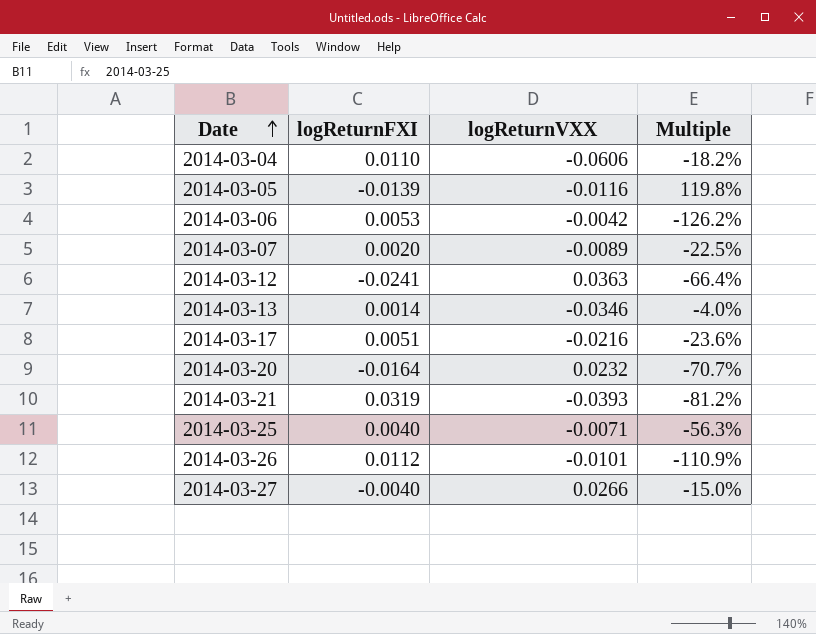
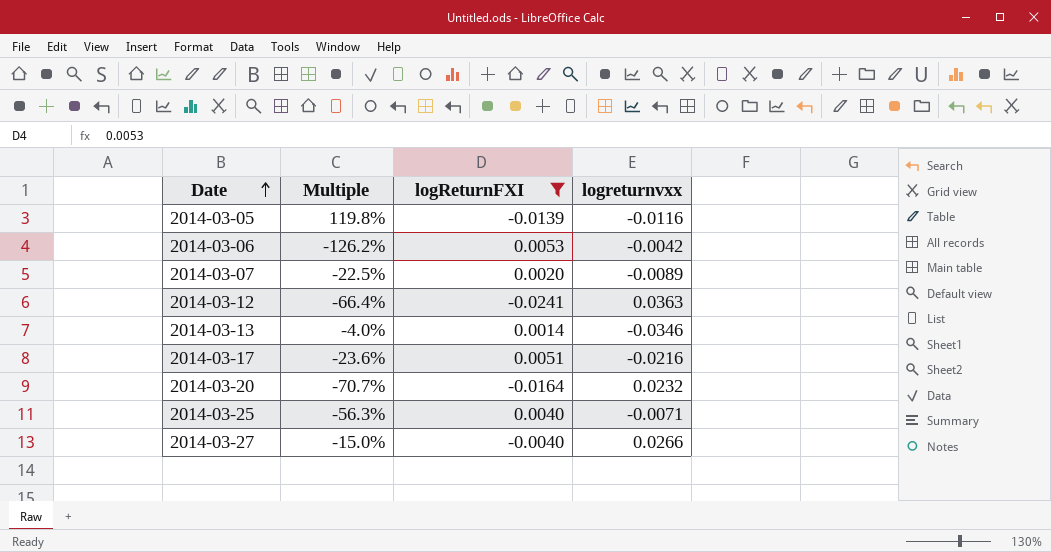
filter: none -> logReturnFXI <= 0.0053
column Multiple | position: 4 -> 2
column name: logReturnVXX -> logreturnvxx

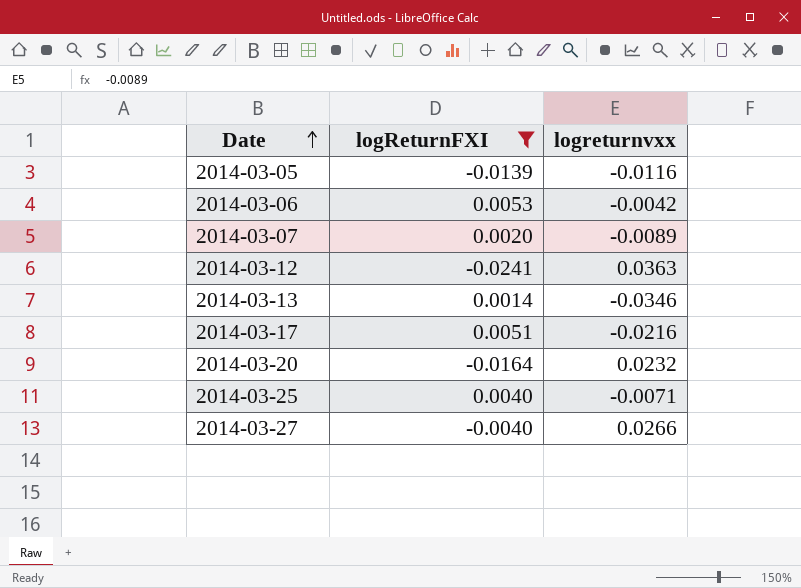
column Multiple | formula: [logReturnFXI] / [logreturnvxx] -> none

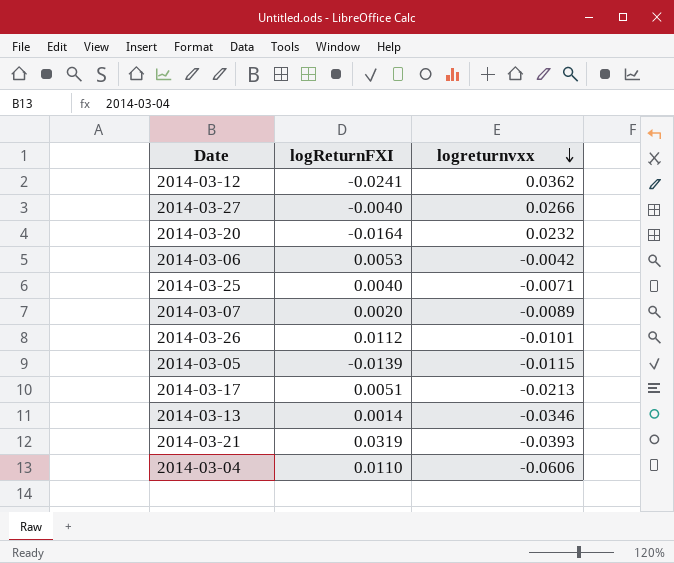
filter: logReturnFXI <= 0.0053 -> none
row order: Date ascending -> logreturnvxx descending
2014-03-12 | logreturnvxx: 0.0363 -> 0.0362
2014-03-05 | logreturnvxx: -0.0116 -> -0.0115
2014-03-17 | logreturnvxx: -0.0216 -> -0.0213

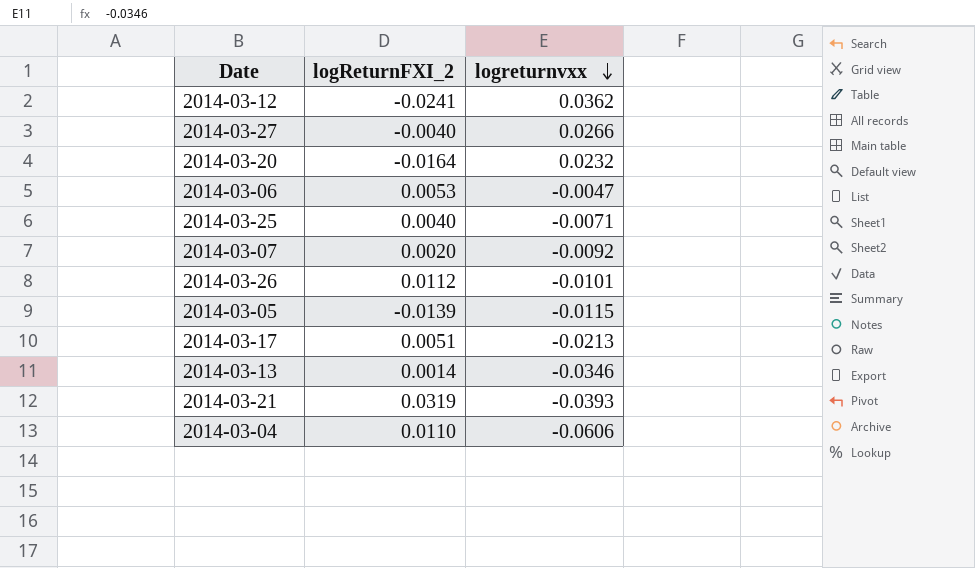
column name: logReturnFXI -> logReturnFXI_2
2014-03-06 | logreturnvxx: -0.0042 -> -0.0047
2014-03-07 | logreturnvxx: -0.0089 -> -0.0092

